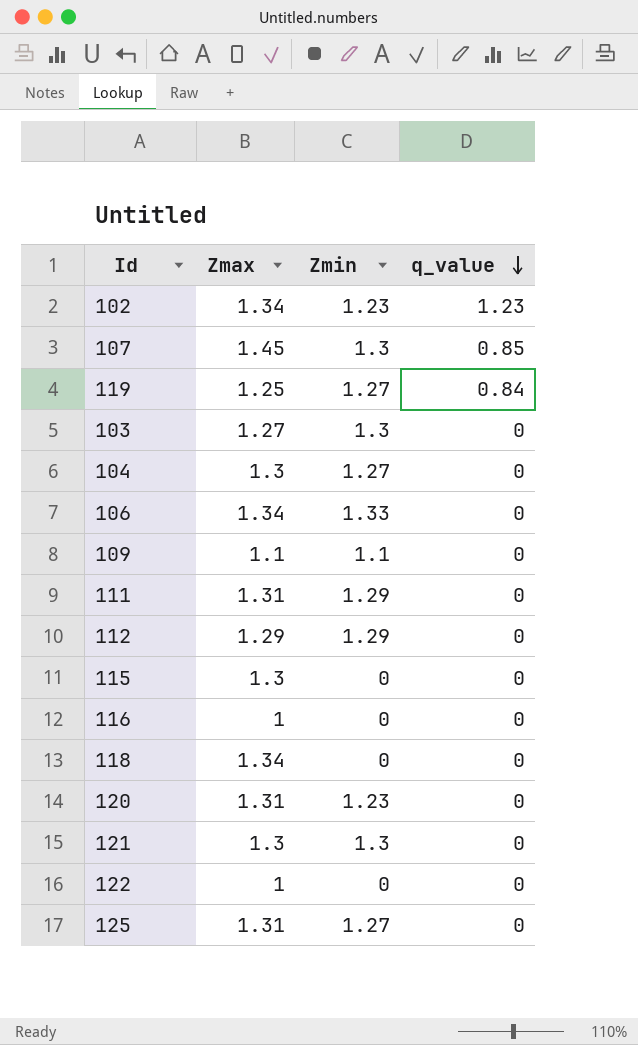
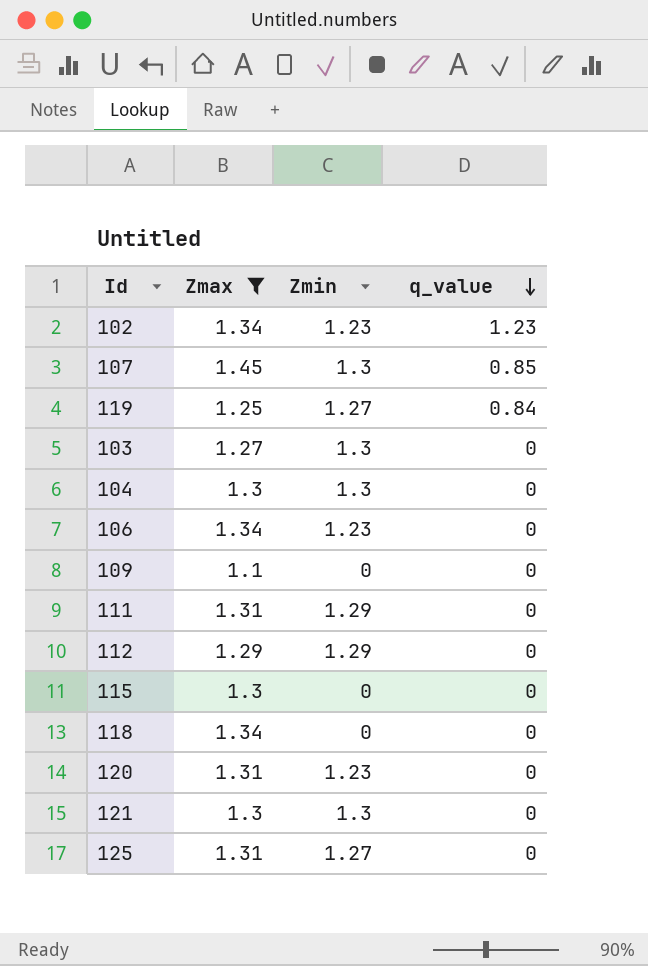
filter: none -> Zmax != 1
104 | Zmin: 1.27 -> 1.3
106 | Zmin: 1.33 -> 1.23
109 | Zmin: 1.1 -> 0

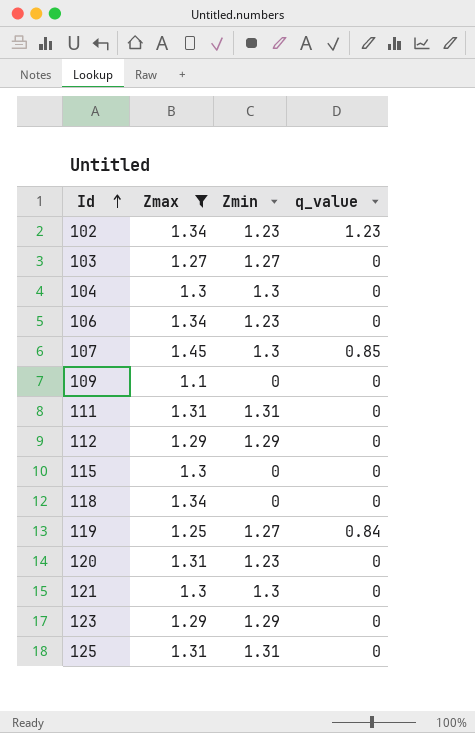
row order: q_value descending -> Id ascending
103 | Zmin: 1.3 -> 1.27
111 | Zmin: 1.29 -> 1.31
row 123: none -> 1.29 | 1.29 | 0
125 | Zmin: 1.27 -> 1.31

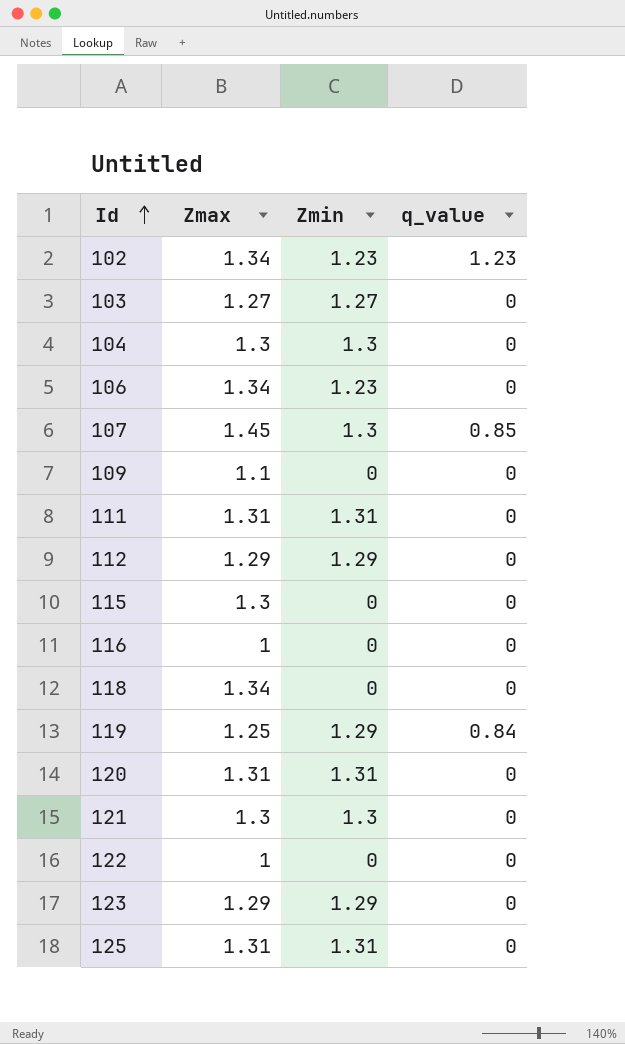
filter: Zmax != 1 -> none
119 | Zmin: 1.27 -> 1.29
120 | Zmin: 1.23 -> 1.31

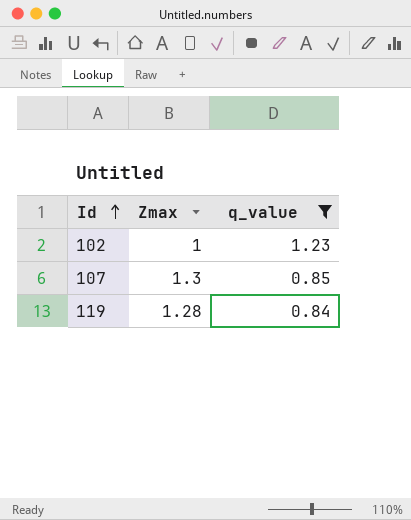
filter: none -> q_value != 0
column Zmin | position: 3 -> none
102 | Zmax: 1.34 -> 1
107 | Zmax: 1.45 -> 1.3
119 | Zmax: 1.25 -> 1.28

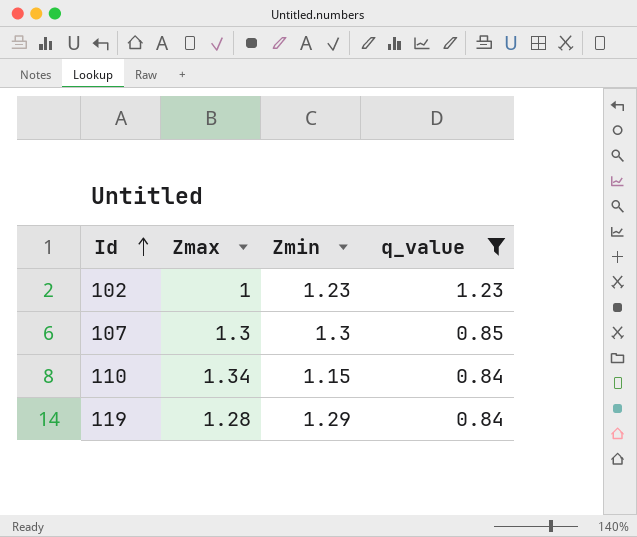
column Zmin | position: none -> 3
row 110: none -> 1.34 | 1.15 | 0.84

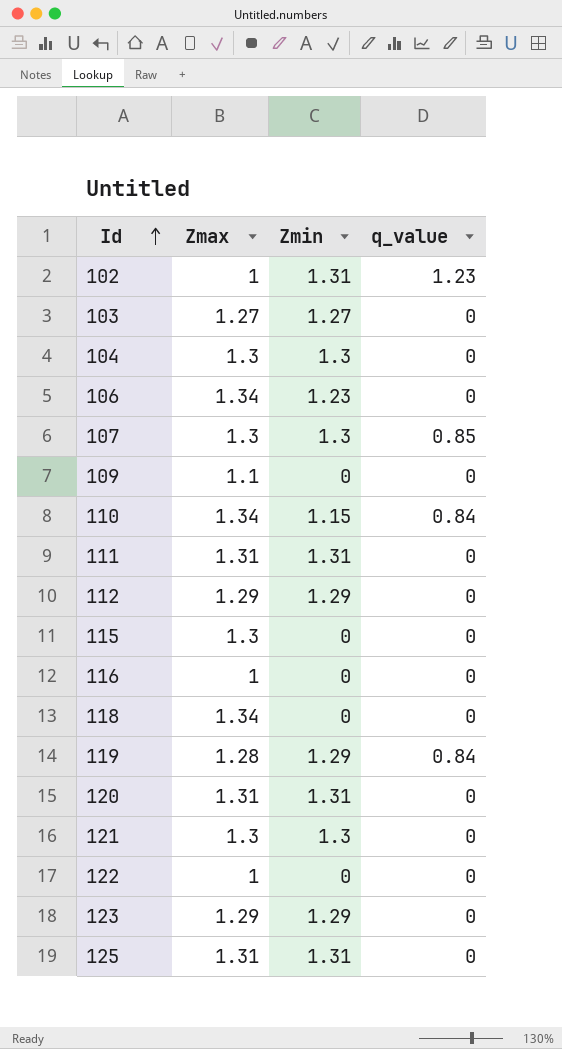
filter: q_value != 0 -> none
102 | Zmin: 1.23 -> 1.31

